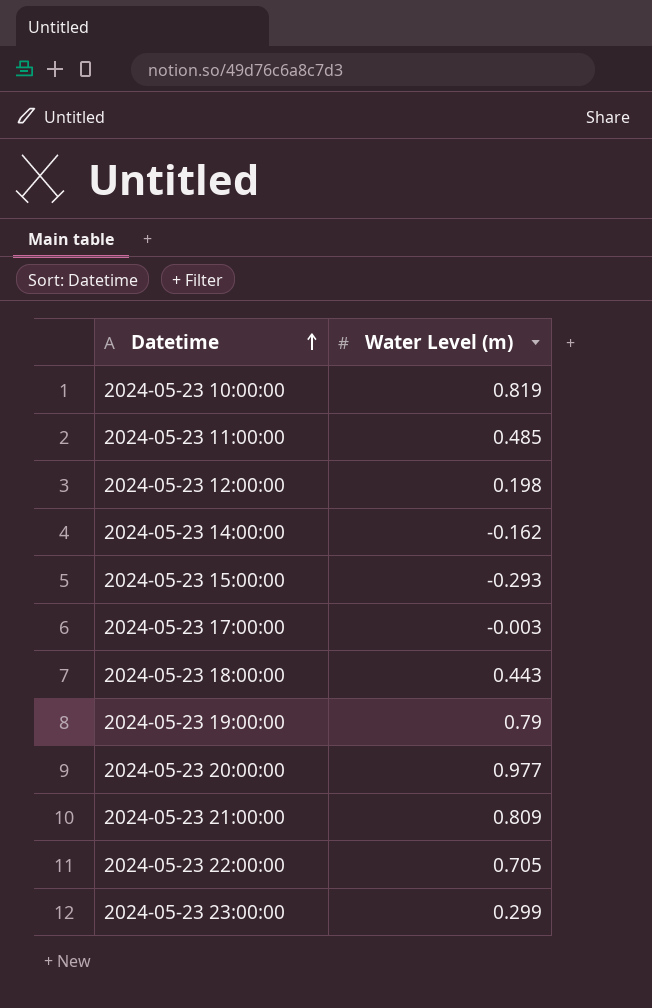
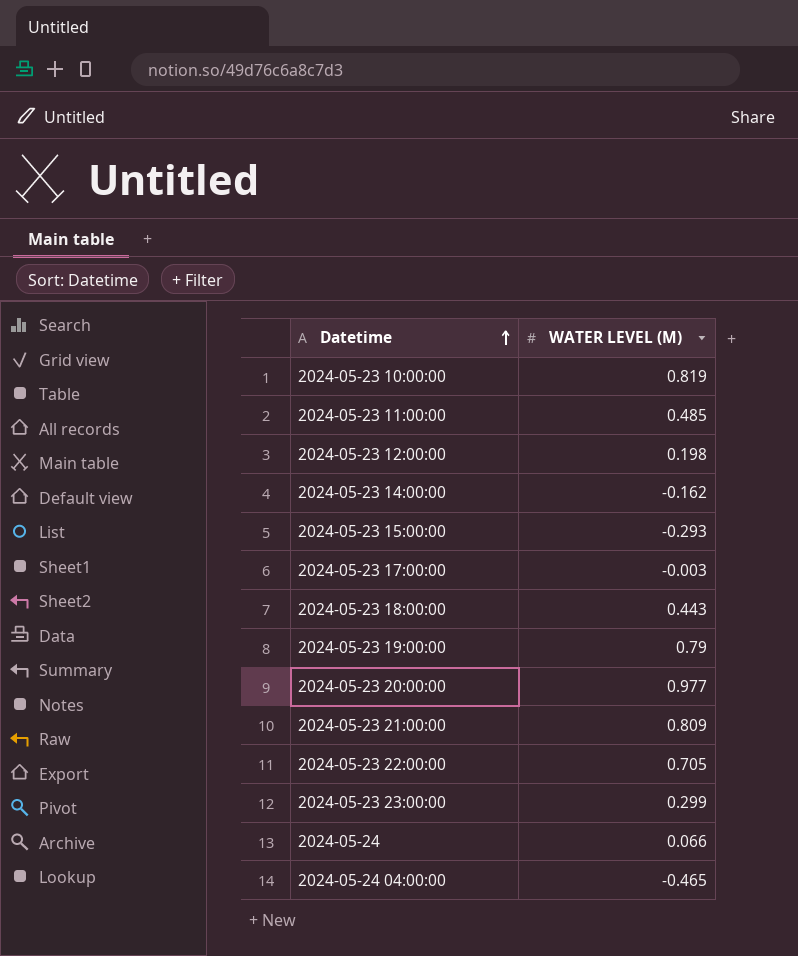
column name: Water Level (m) -> WATER LEVEL (M)
row 2024-05-24: none -> 0.066
row 2024-05-24 04:00:00: none -> -0.465

